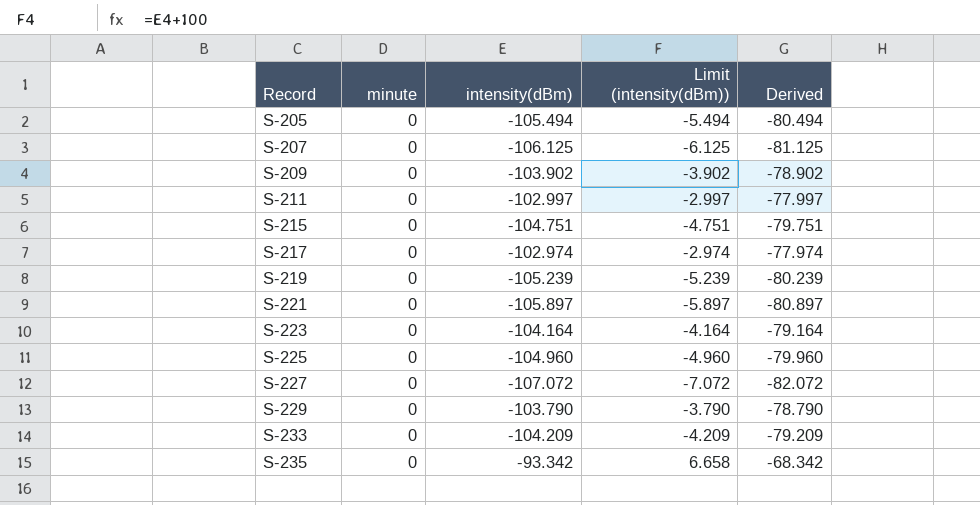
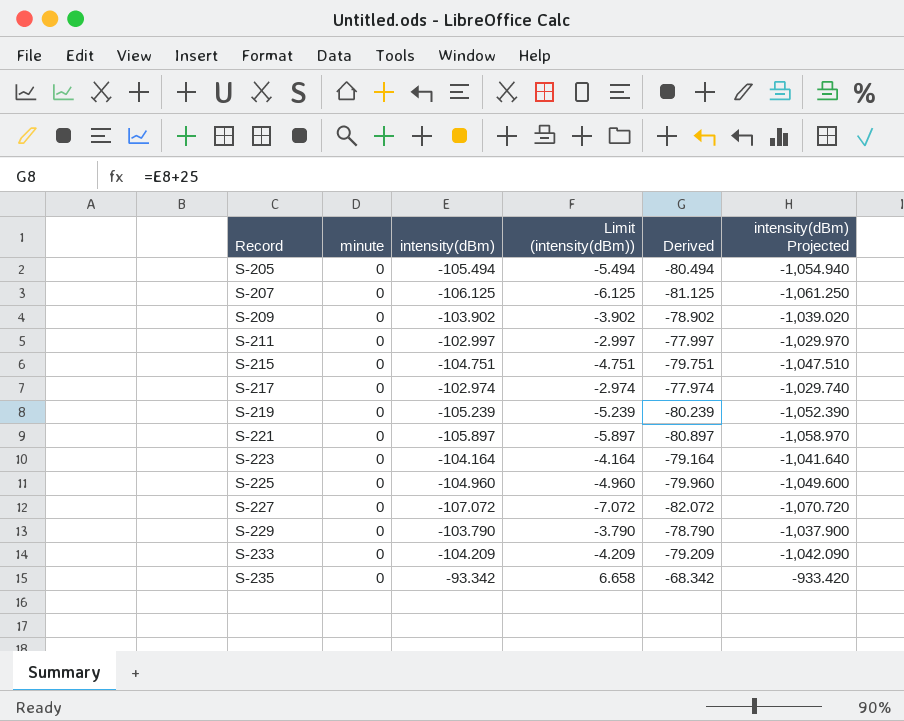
column intensity(dBm) Projected | formula: none -> [intensity(dBm)] * 10

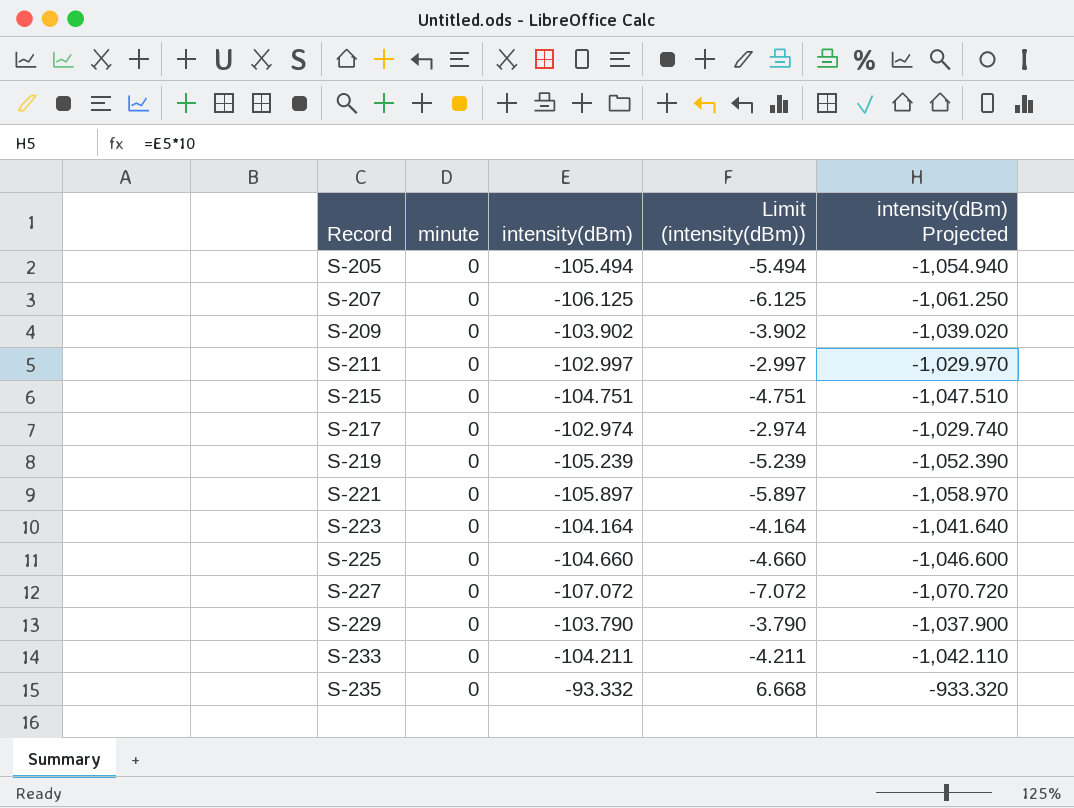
column Derived | formula: [intensity(dBm)] + 25 -> none
S-225 | intensity(dBm): -104.960 -> -104.660
S-225 | Limit (intensity(dBm)): -4.960 -> -4.660
S-225 | intensity(dBm) Projected: -1,049.600 -> -1,046.600
S-233 | intensity(dBm): -104.209 -> -104.211
S-233 | Limit (intensity(dBm)): -4.209 -> -4.211
S-233 | intensity(dBm) Projected: -1,042.090 -> -1,042.110
S-235 | intensity(dBm): -93.342 -> -93.332
S-235 | Limit (intensity(dBm)): 6.658 -> 6.668
S-235 | intensity(dBm) Projected: -933.420 -> -933.320

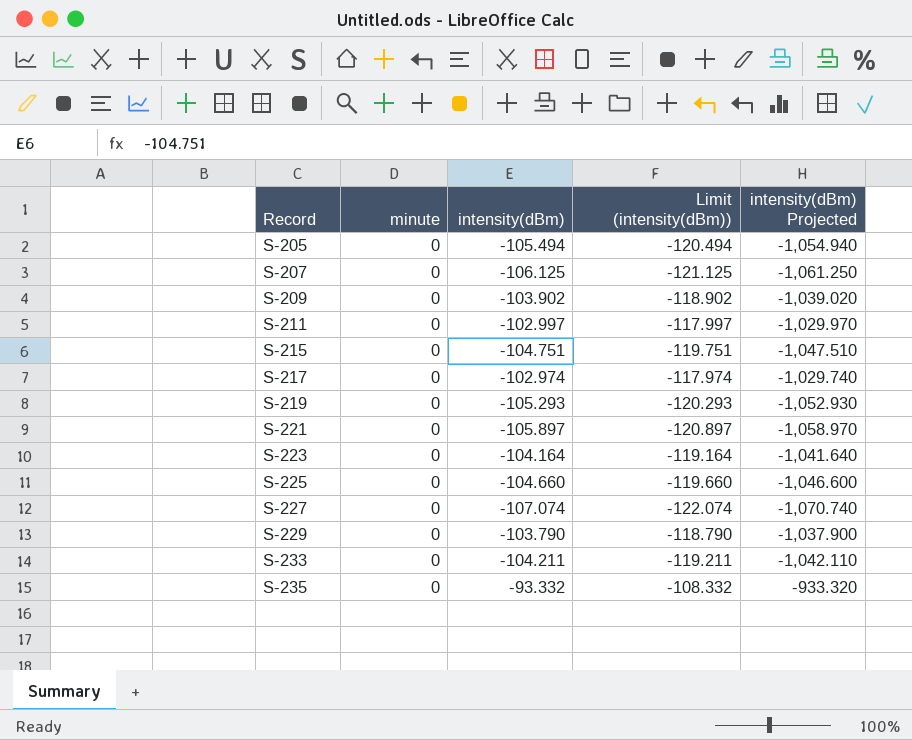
column Limit (intensity(dBm)) | formula: [intensity(dBm)] + 100 -> [intensity(dBm)] - 15
S-219 | intensity(dBm): -105.239 -> -105.293
S-219 | intensity(dBm) Projected: -1,052.390 -> -1,052.930
S-227 | intensity(dBm): -107.072 -> -107.074
S-227 | intensity(dBm) Projected: -1,070.720 -> -1,070.740

